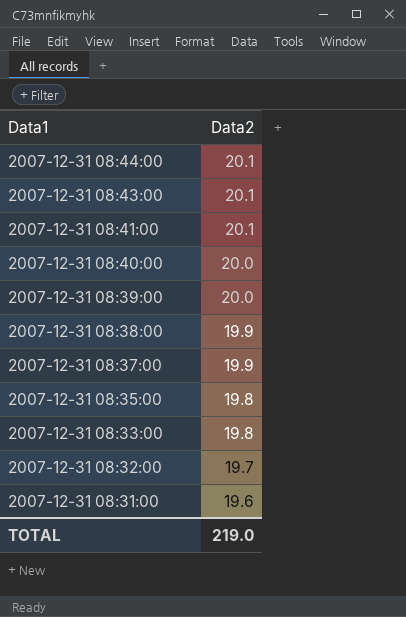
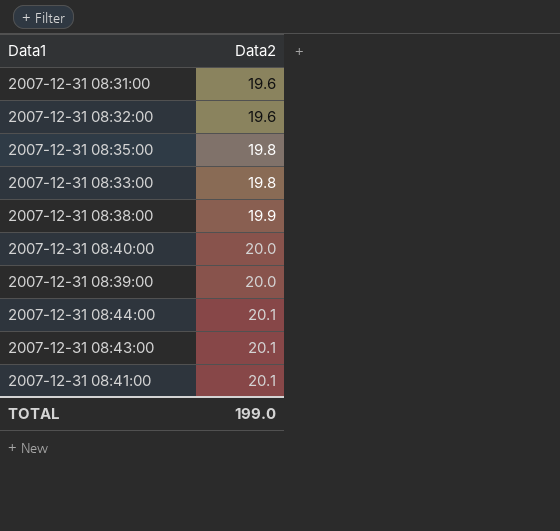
row order: Data1 descending -> Data2 ascending
row 2007-12-31 08:37:00: 19.9 -> none
2007-12-31 08:32:00 | Data2: 19.7 -> 19.6
TOTAL | Data2: 219.0 -> 199.0

